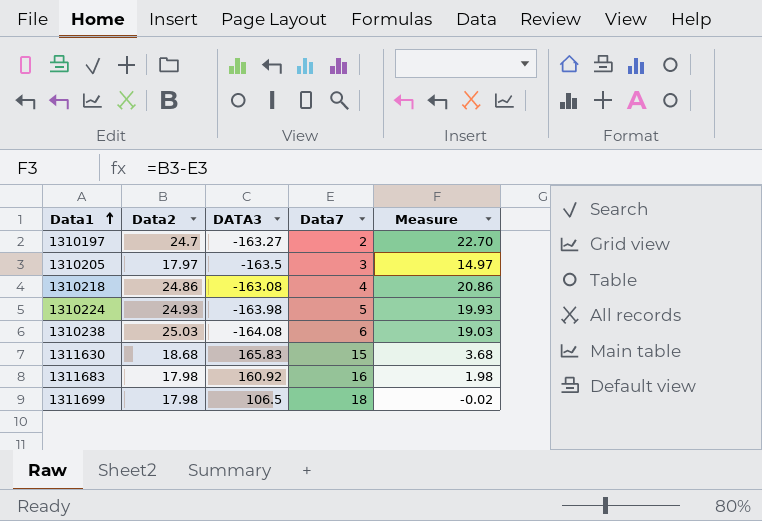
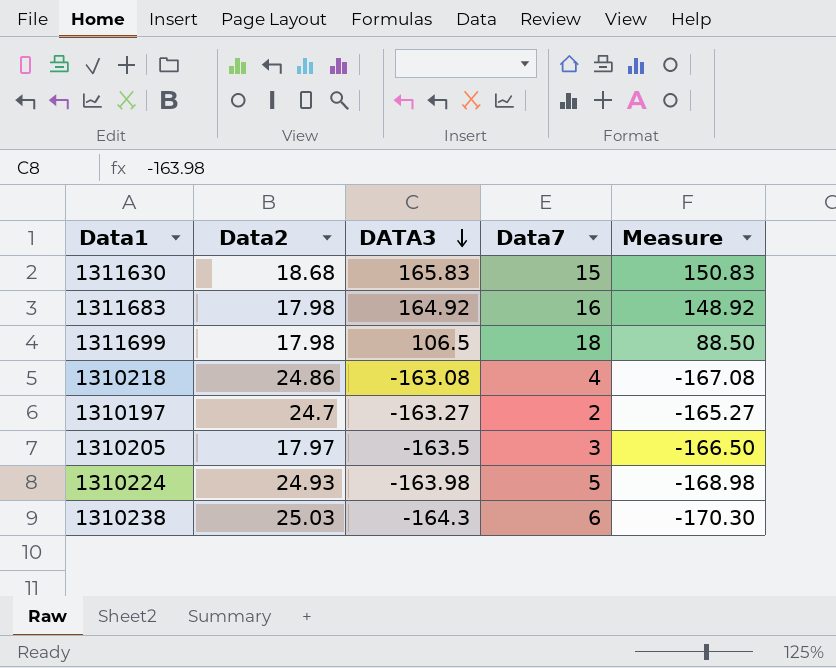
row order: Data1 ascending -> DATA3 descending
column Measure | formula: [Data2] - [Data7] -> [DATA3] - [Data7]
1311683 | DATA3: 160.92 -> 164.92
1310238 | DATA3: -164.08 -> -164.3

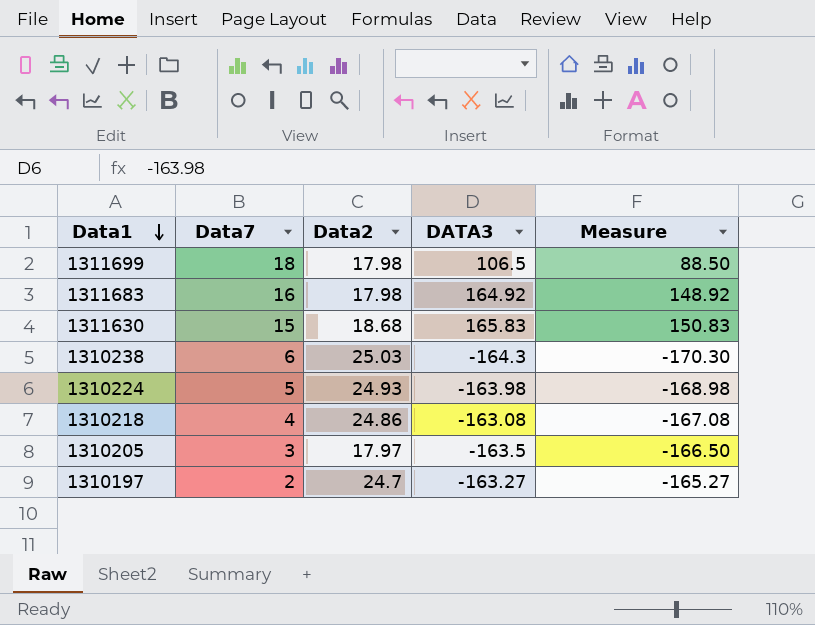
row order: DATA3 descending -> Data1 descending
column Data7 | position: 4 -> 2

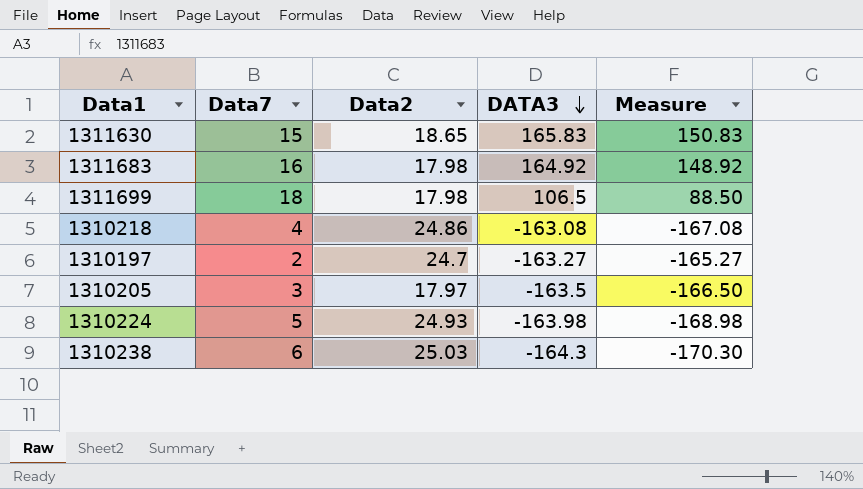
row order: Data1 descending -> DATA3 descending
1311630 | Data2: 18.68 -> 18.65

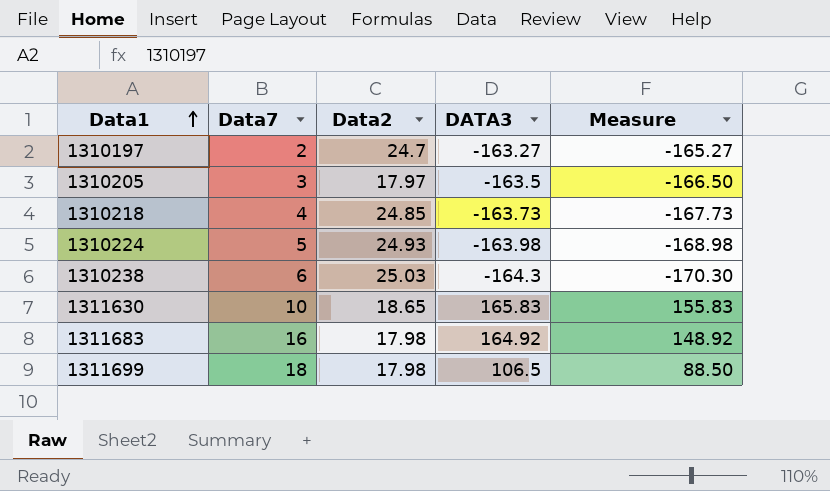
row order: DATA3 descending -> Data1 ascending
1310218 | Data2: 24.86 -> 24.85
1310218 | DATA3: -163.08 -> -163.73
1310218 | Measure: -167.08 -> -167.73
1311630 | Data7: 15 -> 10
1311630 | Measure: 150.83 -> 155.83

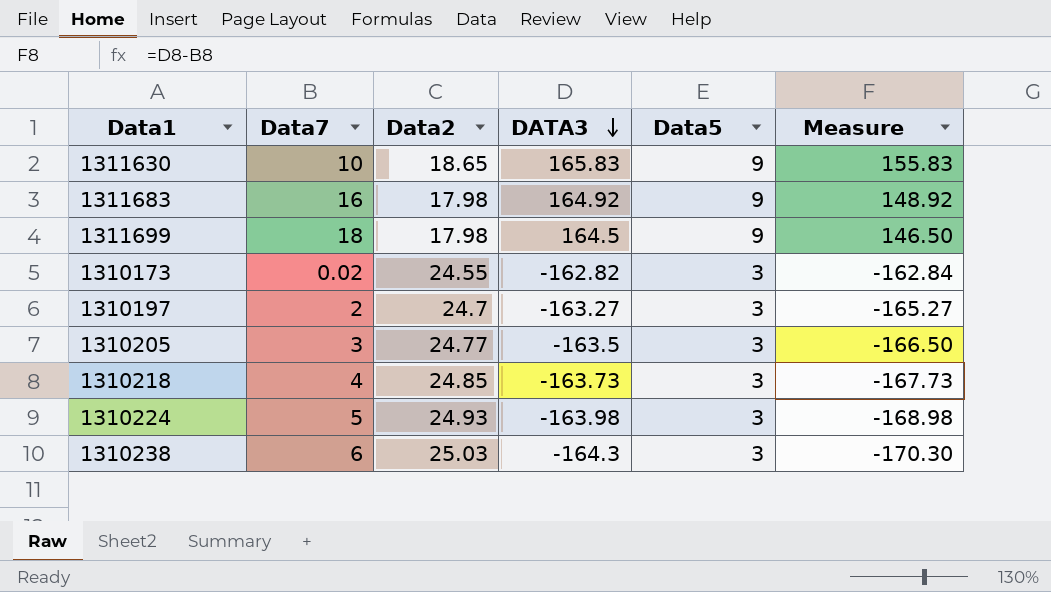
row order: Data1 ascending -> DATA3 descending
column Data5 | position: none -> 5
1311699 | DATA3: 106.5 -> 164.5
1311699 | Measure: 88.50 -> 146.50
row 1310173: none -> 0.02 | 24.55 | -162.82 | 3 | -162.84
1310205 | Data2: 17.97 -> 24.77

